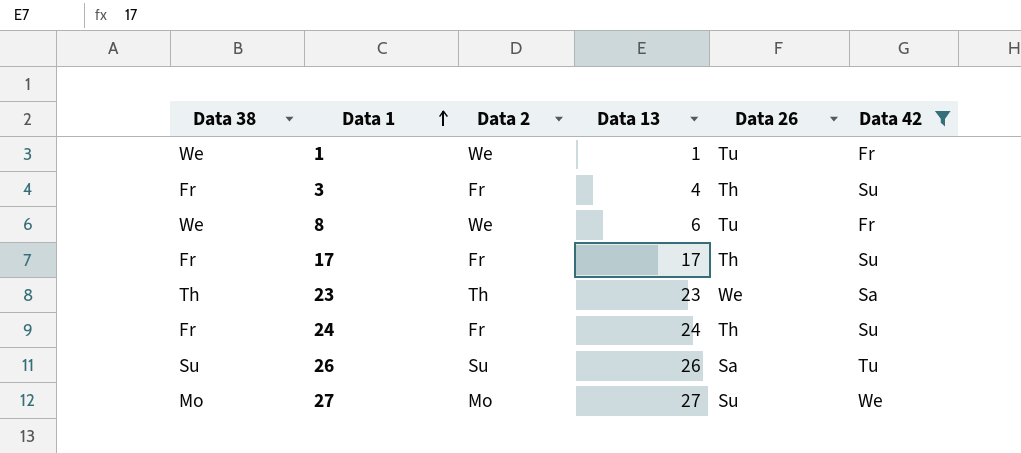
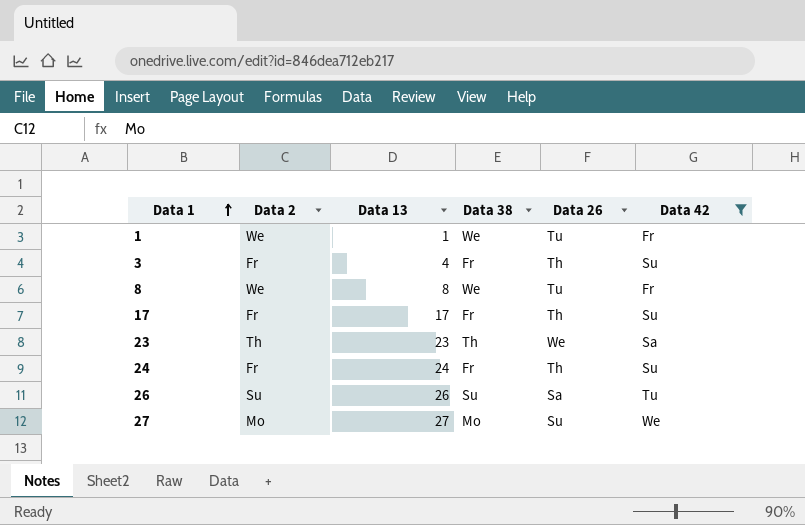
column Data 38 | position: 1 -> 4
8 | Data 13: 6 -> 8

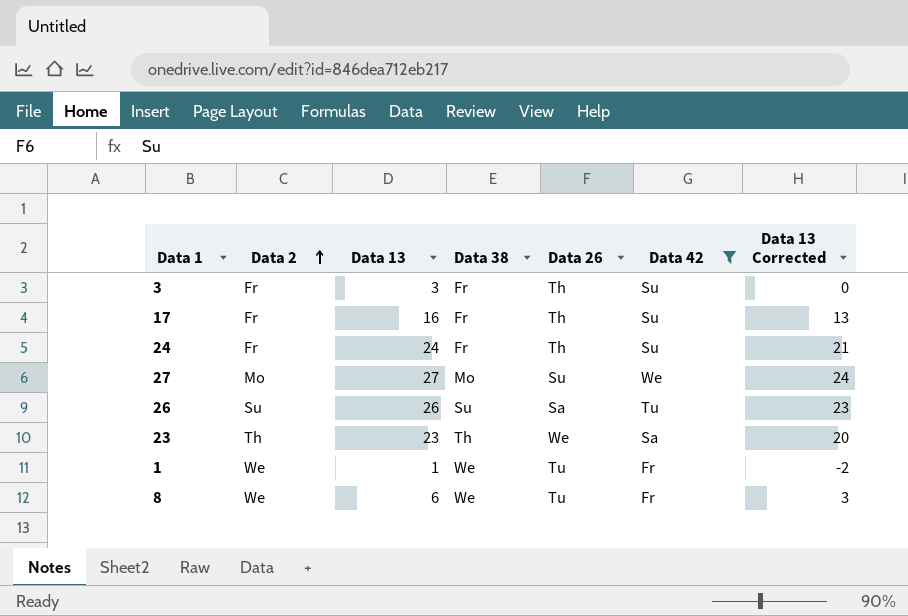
row order: Data 1 ascending -> Data 2 ascending
column Data 13 Corrected | formula: none -> [Data 13] - 3
3 | Data 13: 4 -> 3
17 | Data 13: 17 -> 16
8 | Data 13: 8 -> 6

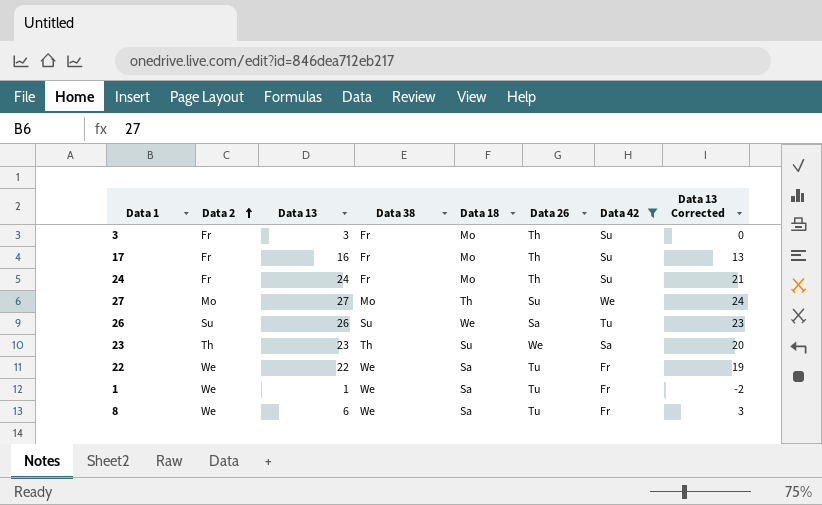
column Data 18 | position: none -> 5
row 22: none -> We | 22 | We | Sa | Tu | Fr | 19

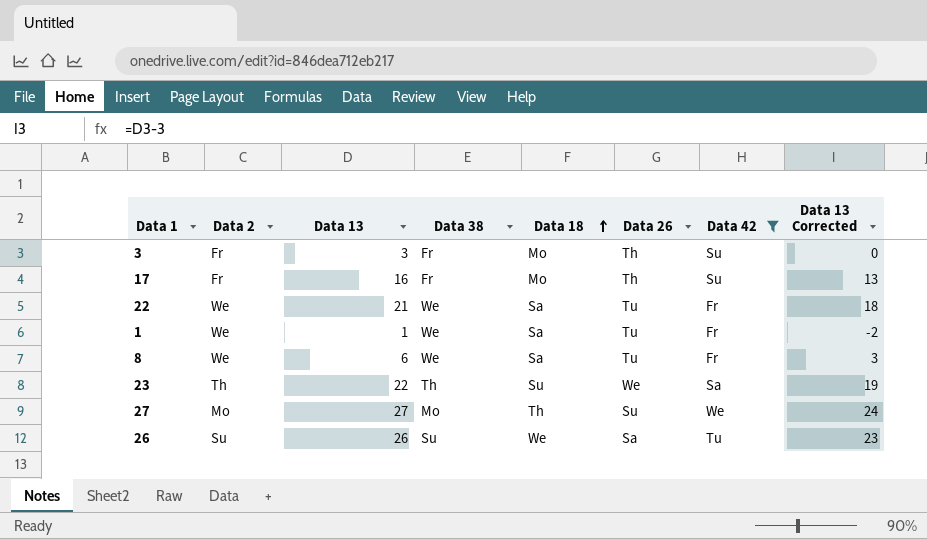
row order: Data 2 ascending -> Data 18 ascending
row 24: Fr | 24 | Fr | Mo | Th | Su | 21 -> none
22 | Data 13: 22 -> 21
22 | Data 13 Corrected: 19 -> 18
23 | Data 13: 23 -> 22
23 | Data 13 Corrected: 20 -> 19

